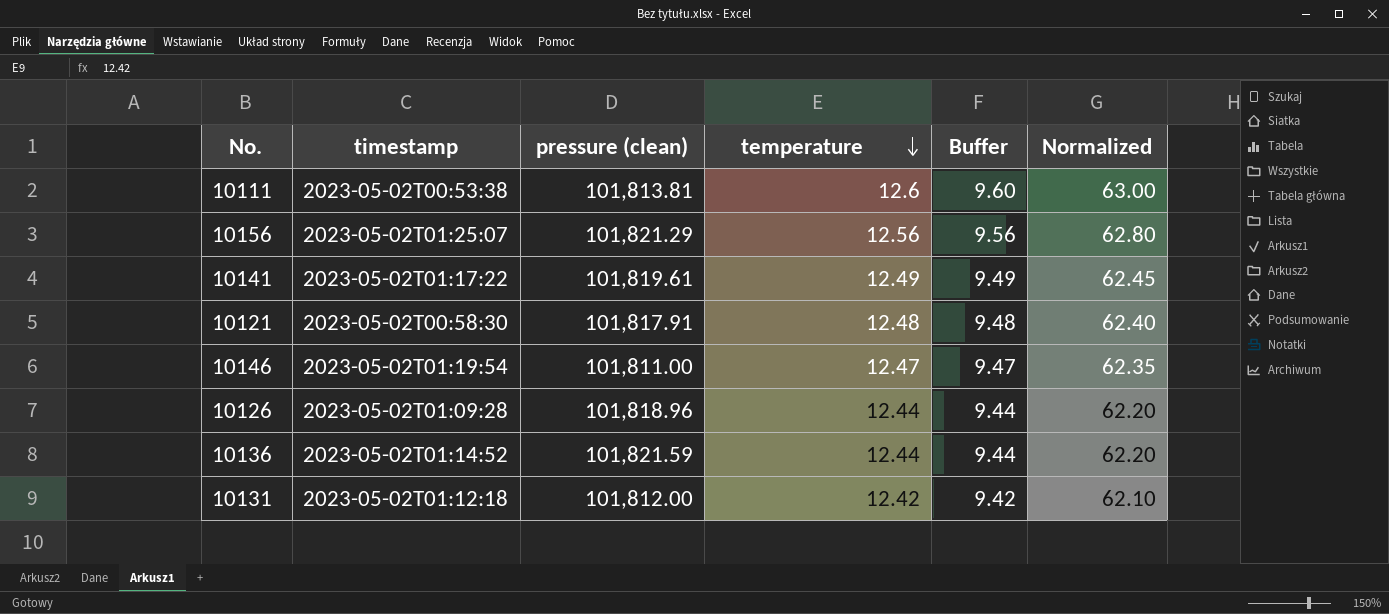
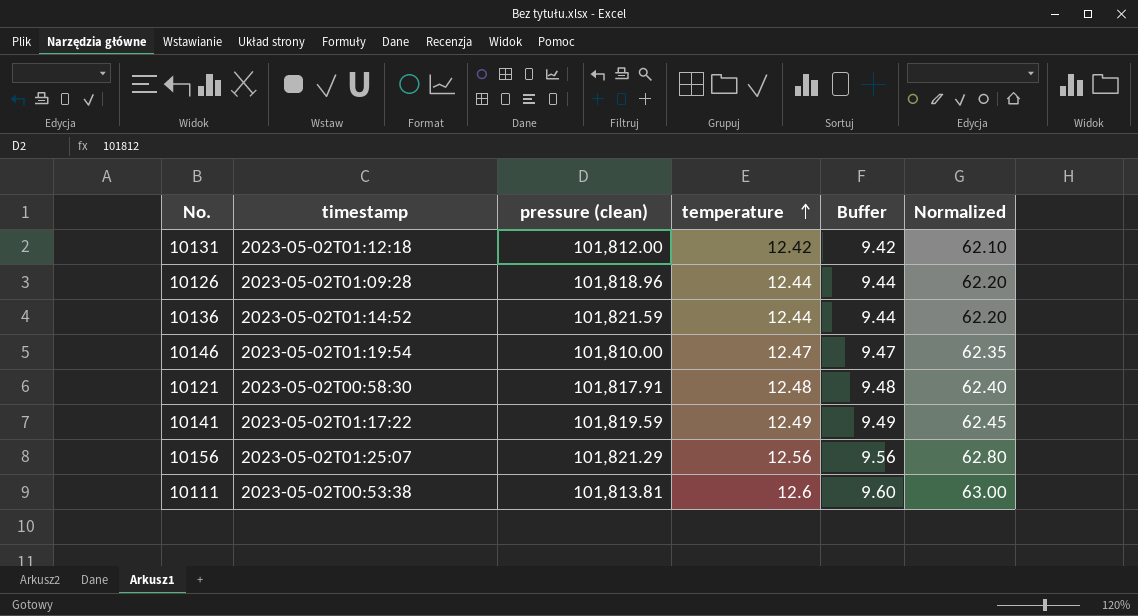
row order: temperature descending -> temperature ascending
10146 | pressure (clean): 101,811.00 -> 101,810.00
10141 | pressure (clean): 101,819.61 -> 101,819.59

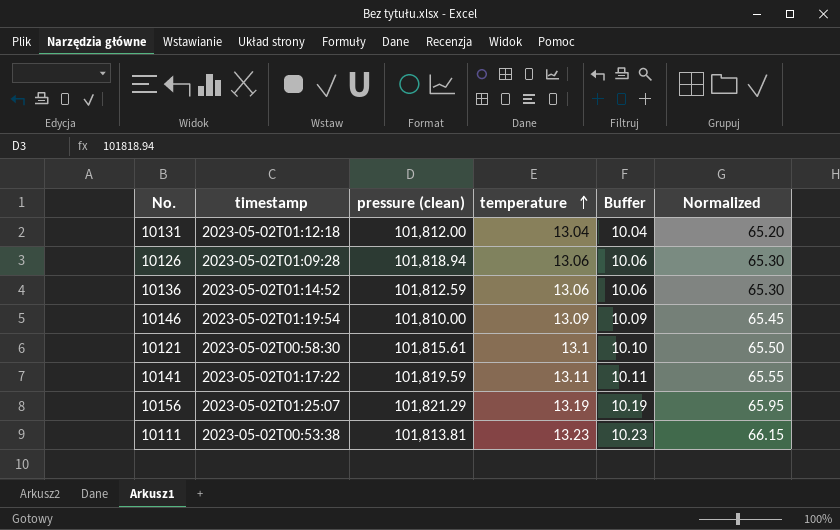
10131 | temperature: 12.42 -> 13.04
10131 | Buffer: 9.42 -> 10.04
10131 | Normalized: 62.10 -> 65.20
10126 | pressure (clean): 101,818.96 -> 101,818.94
10126 | temperature: 12.44 -> 13.06
10126 | Buffer: 9.44 -> 10.06
10126 | Normalized: 62.20 -> 65.30
10136 | pressure (clean): 101,821.59 -> 101,812.59
10136 | temperature: 12.44 -> 13.06
10136 | Buffer: 9.44 -> 10.06
10136 | Normalized: 62.20 -> 65.30
10146 | temperature: 12.47 -> 13.09
10146 | Buffer: 9.47 -> 10.09
10146 | Normalized: 62.35 -> 65.45
10121 | pressure (clean): 101,817.91 -> 101,815.61
10121 | temperature: 12.48 -> 13.1
10121 | Buffer: 9.48 -> 10.10
10121 | Normalized: 62.40 -> 65.50
10141 | temperature: 12.49 -> 13.11
10141 | Buffer: 9.49 -> 10.11
10141 | Normalized: 62.45 -> 65.55
10156 | temperature: 12.56 -> 13.19
10156 | Buffer: 9.56 -> 10.19
10156 | Normalized: 62.80 -> 65.95
10111 | temperature: 12.6 -> 13.23
10111 | Buffer: 9.60 -> 10.23
10111 | Normalized: 63.00 -> 66.15

